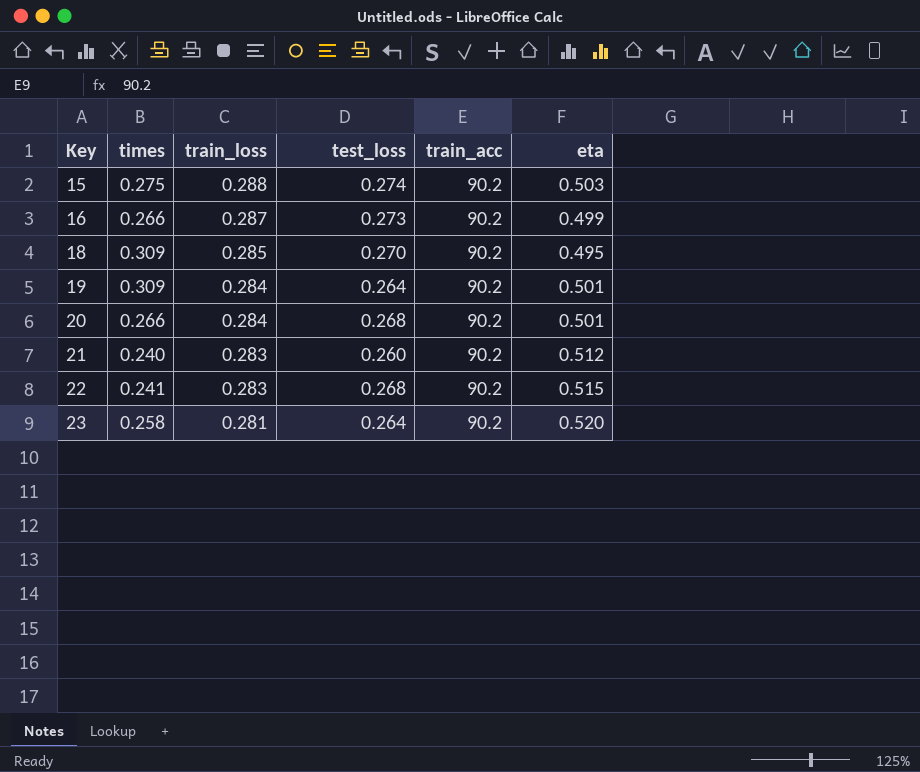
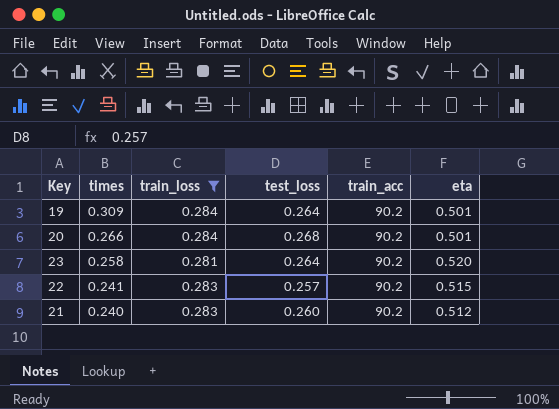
filter: none -> train_loss <= 0.284
row order: Key ascending -> times descending
22 | test_loss: 0.268 -> 0.257

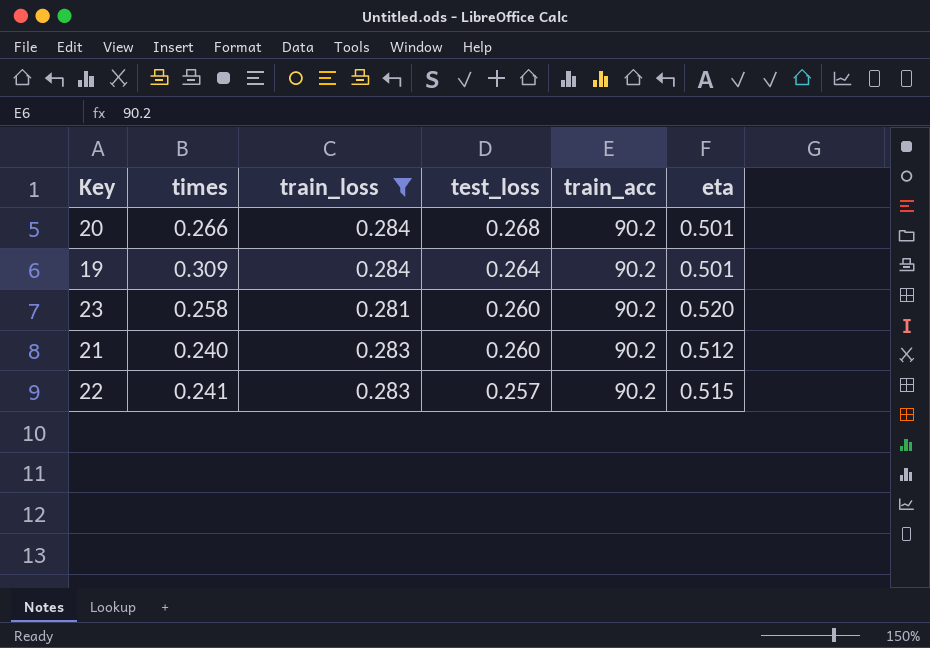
row order: times descending -> test_loss descending
23 | test_loss: 0.264 -> 0.260

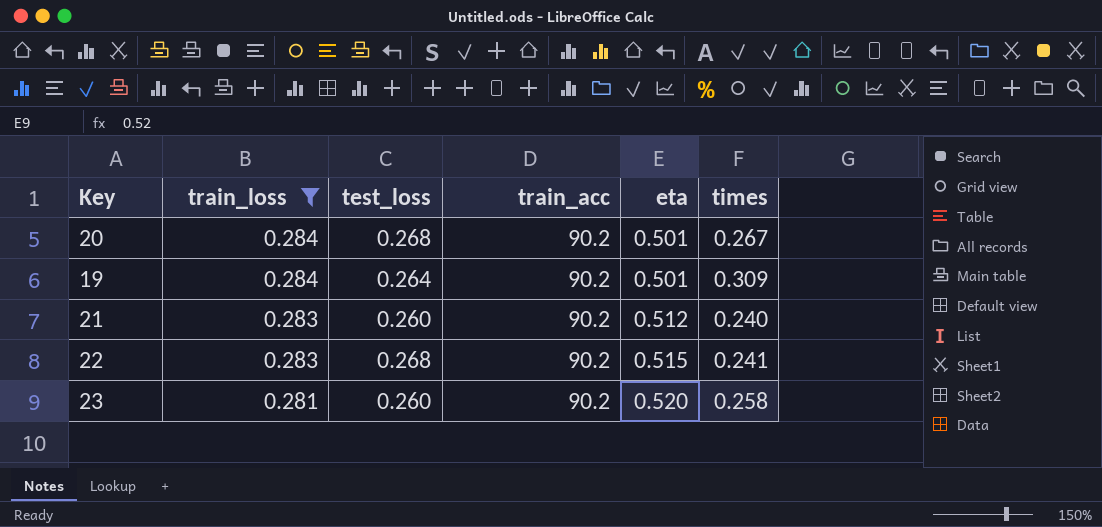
row order: test_loss descending -> train_loss descending
column times | position: 2 -> 6
20 | times: 0.266 -> 0.267
22 | test_loss: 0.257 -> 0.268

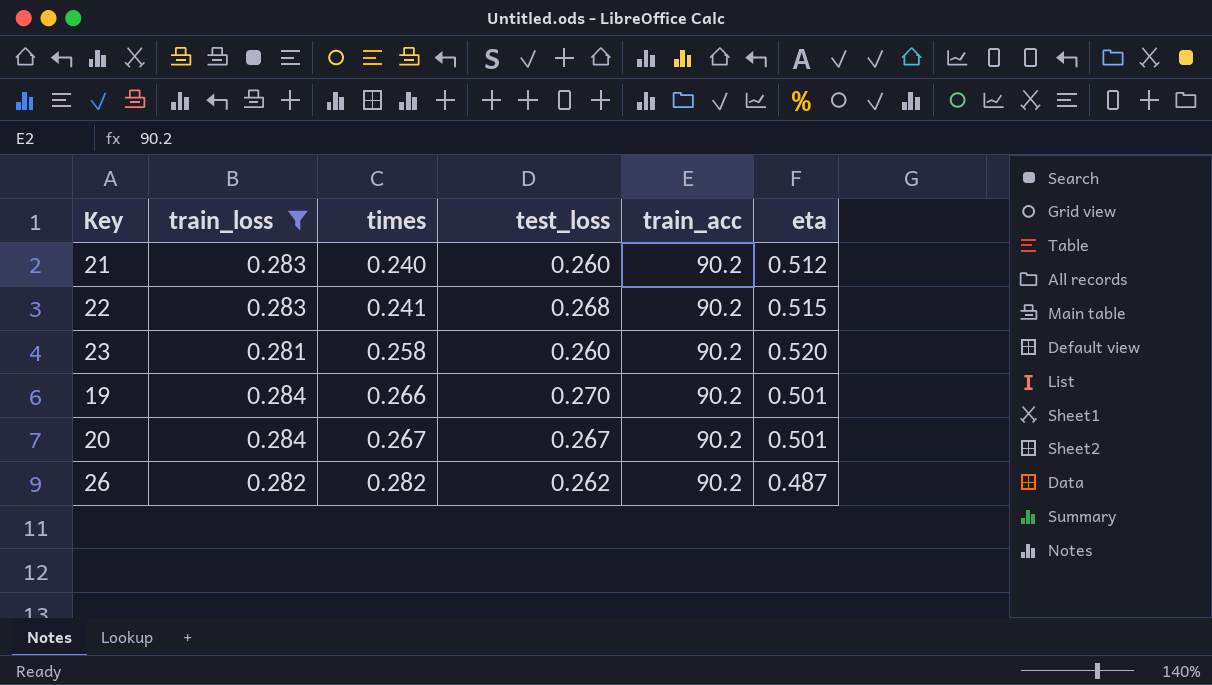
row order: train_loss descending -> times ascending
column times | position: 6 -> 3
19 | times: 0.309 -> 0.266
19 | test_loss: 0.264 -> 0.270
20 | test_loss: 0.268 -> 0.267
row 26: none -> 0.282 | 0.282 | 0.262 | 90.2 | 0.487

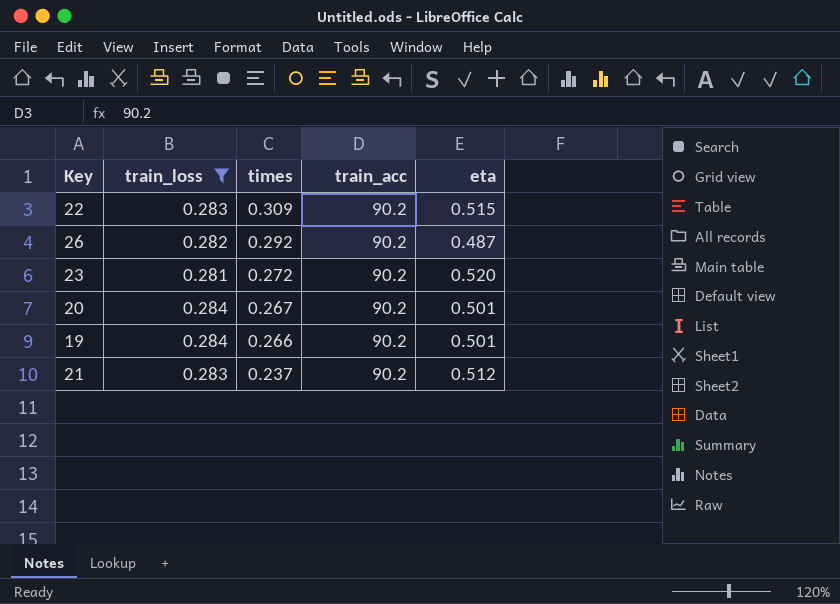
row order: times ascending -> times descending
column test_loss | position: 4 -> none
22 | times: 0.241 -> 0.309
26 | times: 0.282 -> 0.292
23 | times: 0.258 -> 0.272
21 | times: 0.240 -> 0.237

